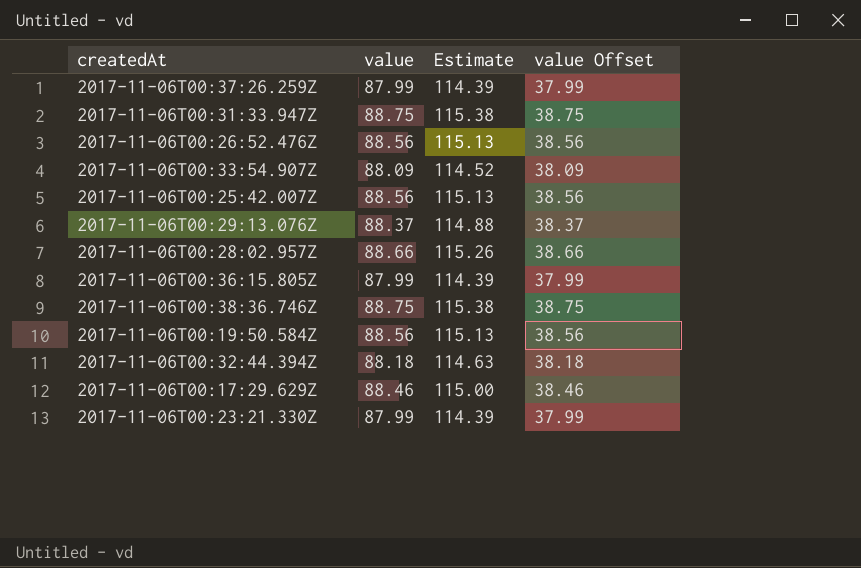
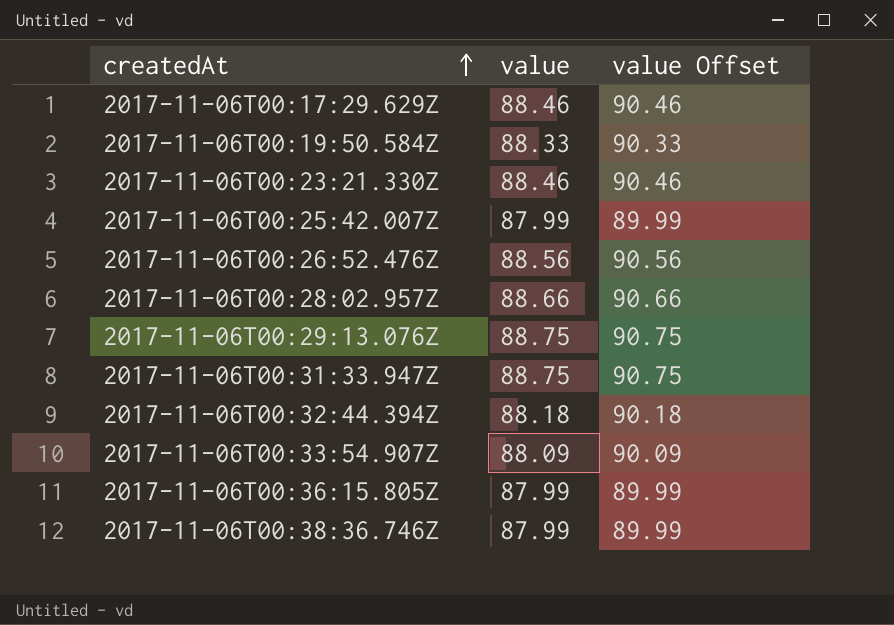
row order: none -> createdAt ascending
column Estimate | formula: [value] * 1.3 -> none
column value Offset | formula: [value] - 50 -> [value] + 2
row 2017-11-06T00:37:26.259Z: 87.99 | 114.39 | 37.99 -> none
2017-11-06T00:19:50.584Z | value: 88.56 -> 88.33
2017-11-06T00:23:21.330Z | value: 87.99 -> 88.46
2017-11-06T00:25:42.007Z | value: 88.56 -> 87.99
2017-11-06T00:29:13.076Z | value: 88.37 -> 88.75
2017-11-06T00:38:36.746Z | value: 88.75 -> 87.99

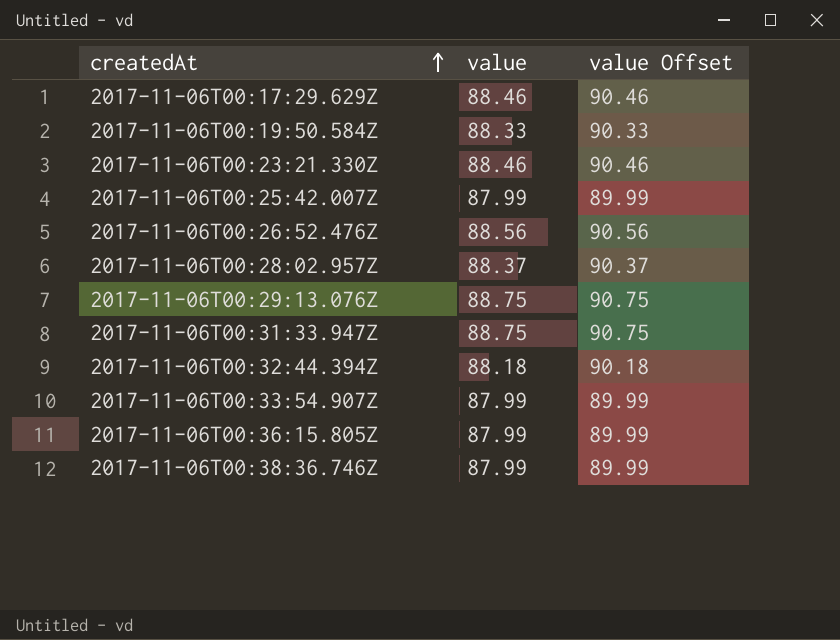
2017-11-06T00:28:02.957Z | value: 88.66 -> 88.37
2017-11-06T00:28:02.957Z | value Offset: 90.66 -> 90.37
2017-11-06T00:33:54.907Z | value: 88.09 -> 87.99
2017-11-06T00:33:54.907Z | value Offset: 90.09 -> 89.99

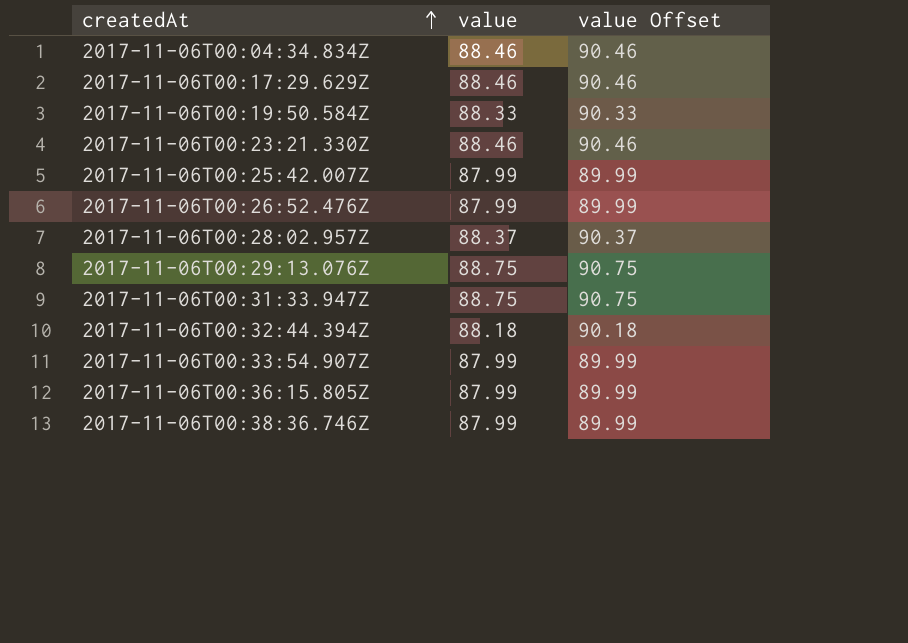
row 2017-11-06T00:04:34.834Z: none -> 88.46 | 90.46
2017-11-06T00:26:52.476Z | value: 88.56 -> 87.99
2017-11-06T00:26:52.476Z | value Offset: 90.56 -> 89.99

